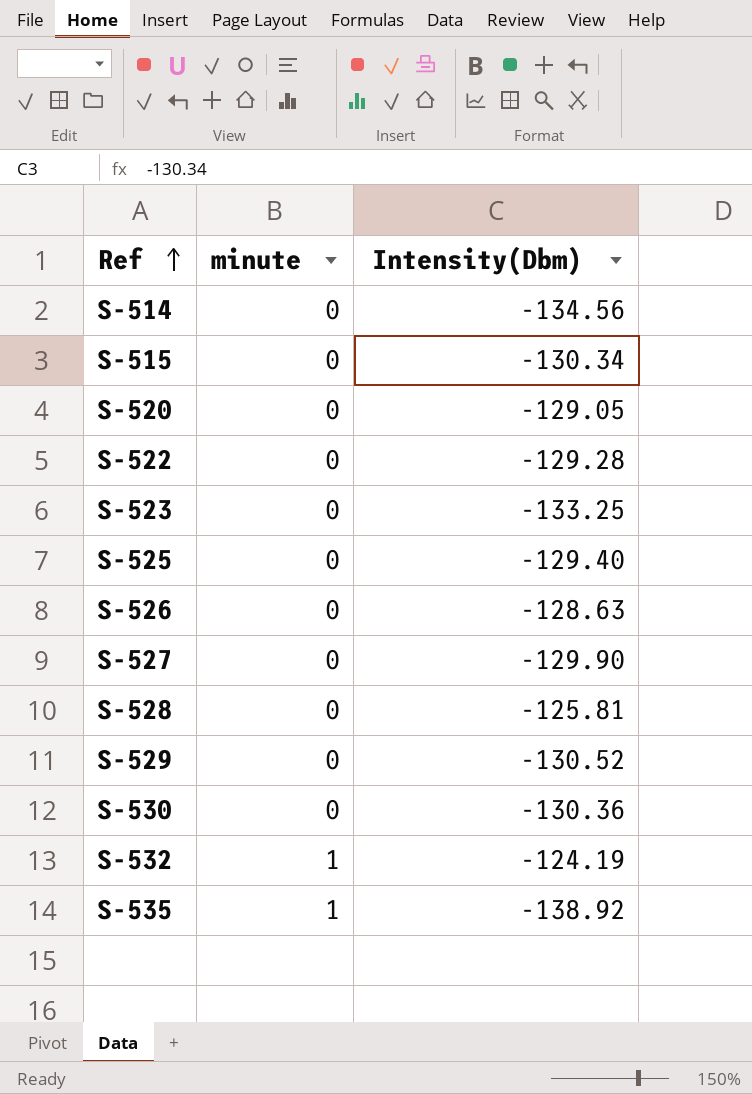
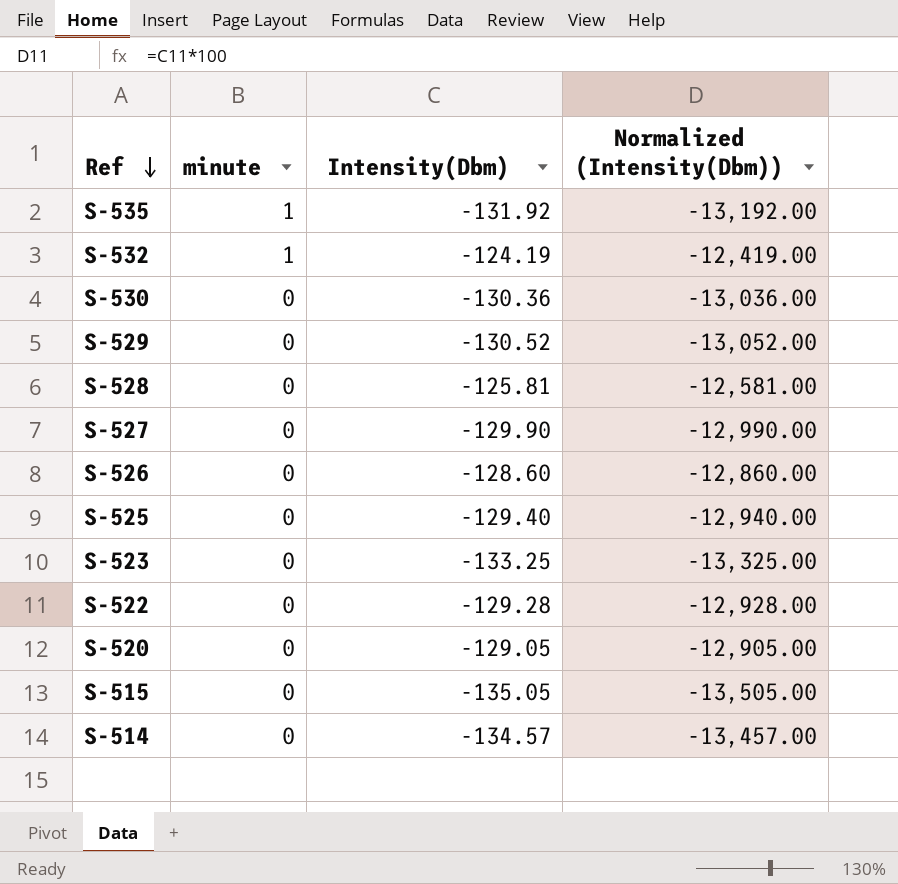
row order: Ref ascending -> Ref descending
column Normalized (Intensity(Dbm)) | formula: none -> [Intensity(Dbm)] * 100
S-535 | Intensity(Dbm): -138.92 -> -131.92
S-526 | Intensity(Dbm): -128.63 -> -128.60
S-515 | Intensity(Dbm): -130.34 -> -135.05
S-514 | Intensity(Dbm): -134.56 -> -134.57

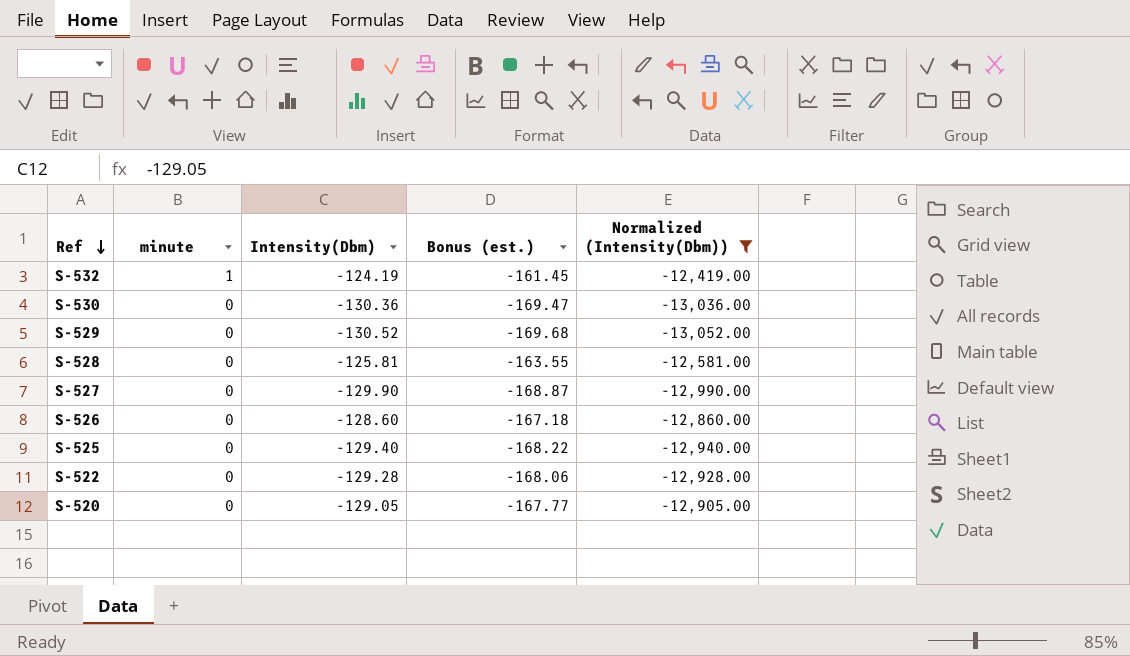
filter: none -> Normalized (Intensity(Dbm)) >= -13,052.00
column Bonus (est.) | formula: none -> [Intensity(Dbm)] * 1.3

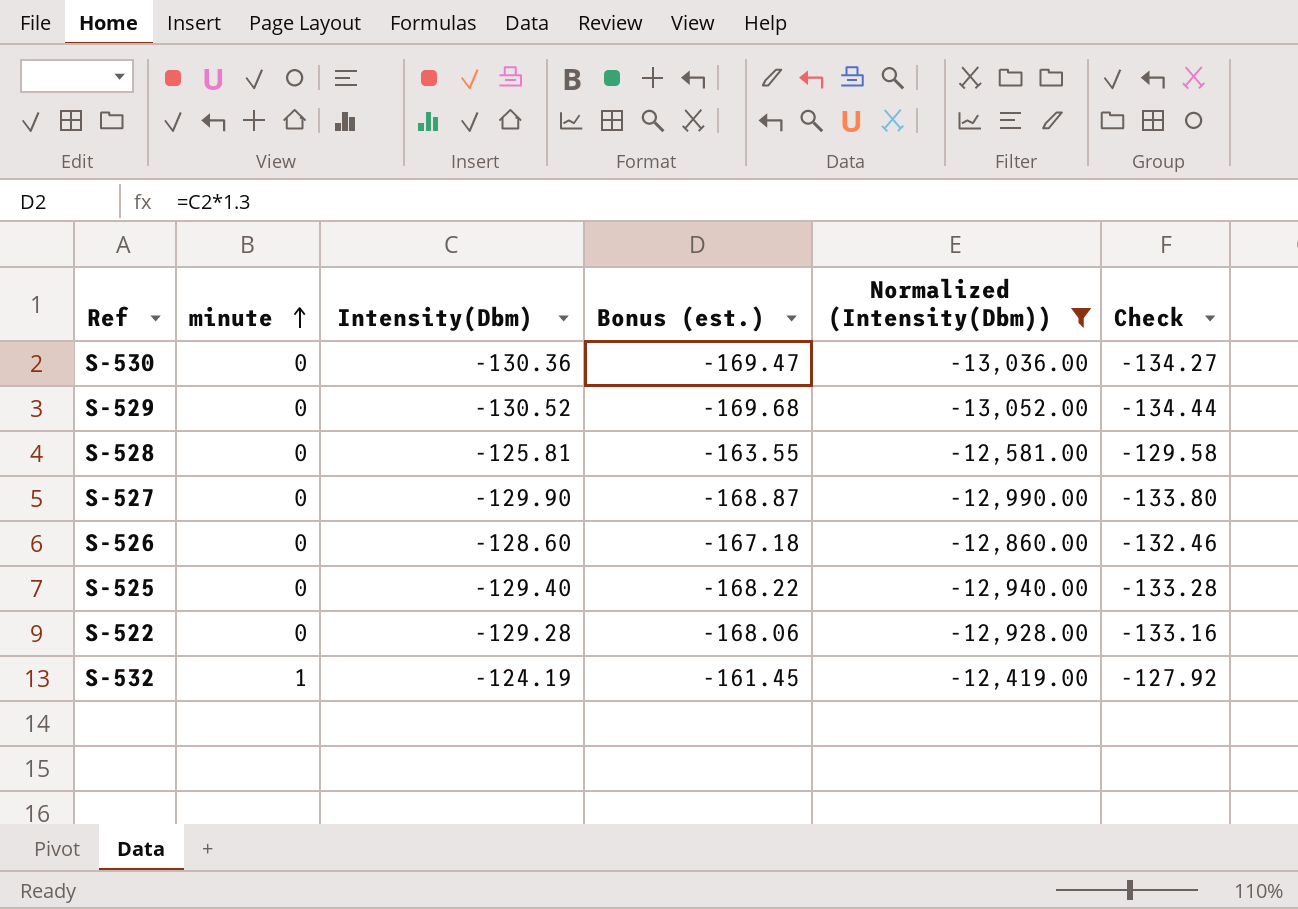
row order: Ref descending -> minute ascending
column Check | formula: none -> [Intensity(Dbm)] * 1.03
row S-520: 0 | -129.05 | -167.77 | -12,905.00 -> none

